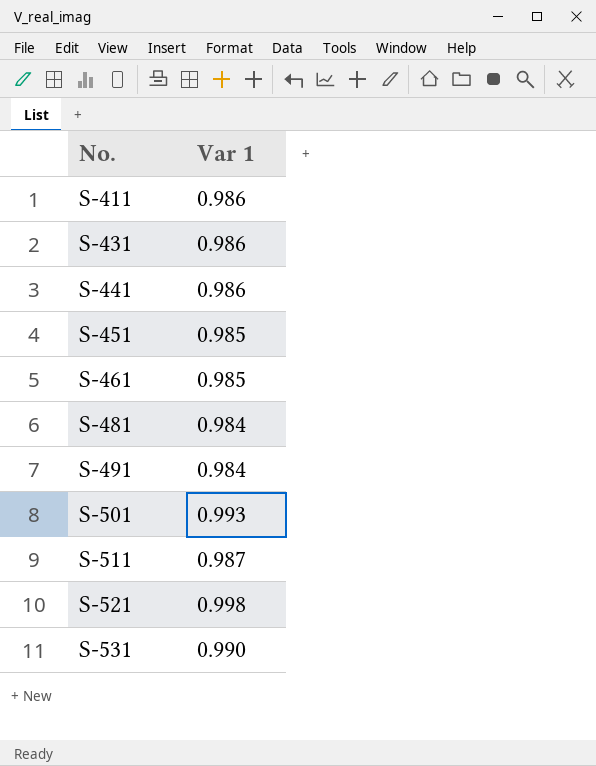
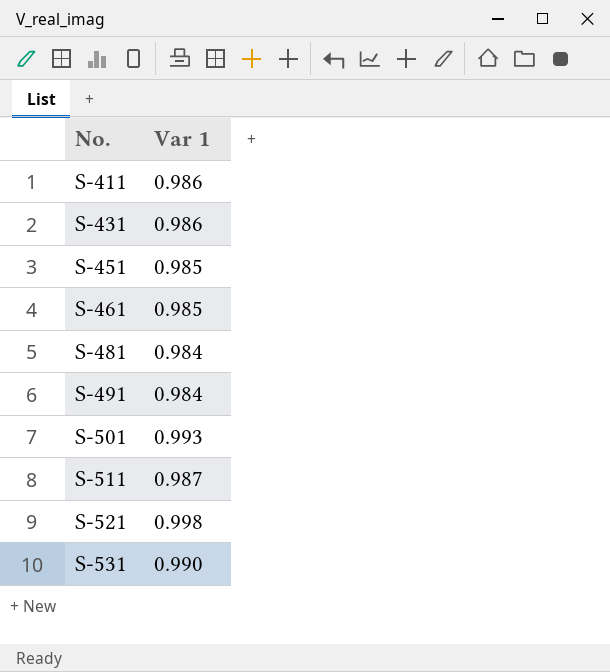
row S-441: 0.986 -> none

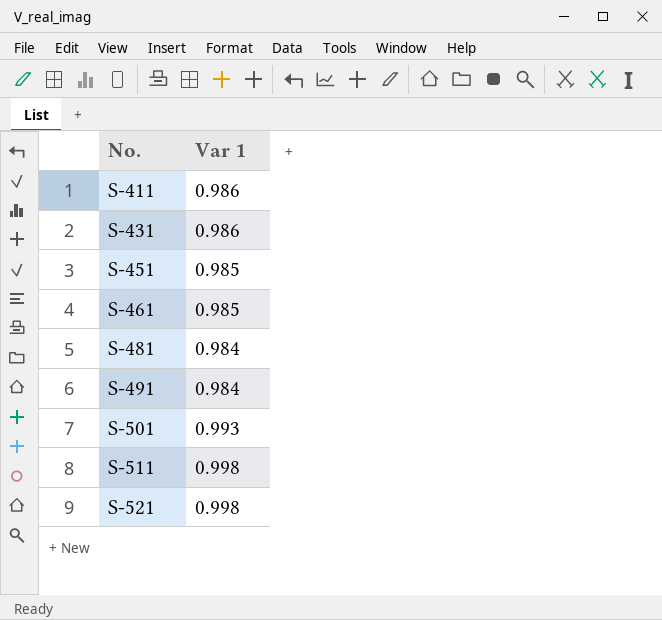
row S-531: 0.990 -> none
S-511 | Var 1: 0.987 -> 0.998

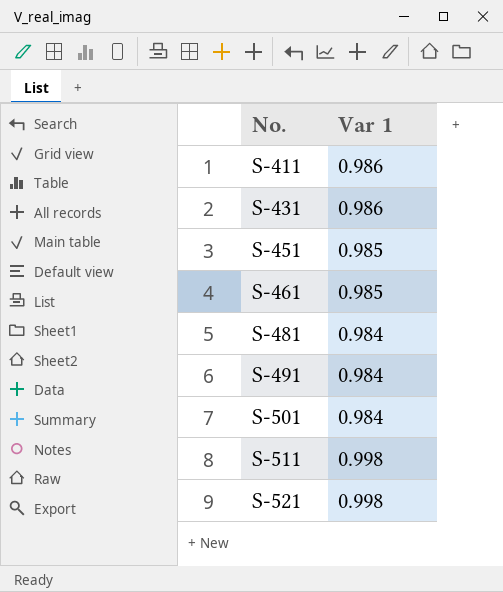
S-501 | Var 1: 0.993 -> 0.984

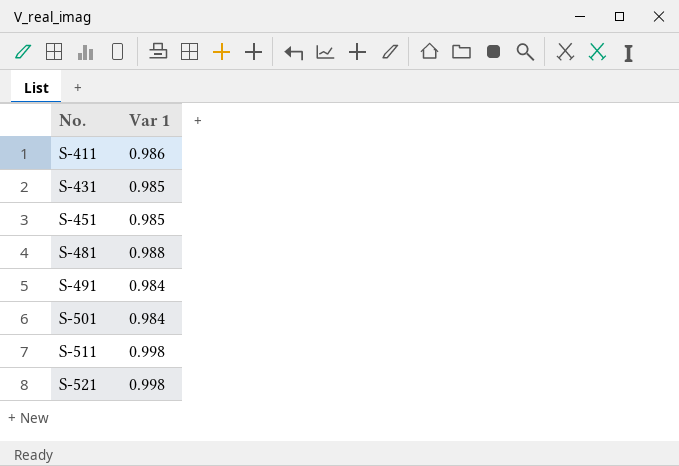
row S-461: 0.985 -> none
S-431 | Var 1: 0.986 -> 0.985
S-481 | Var 1: 0.984 -> 0.988

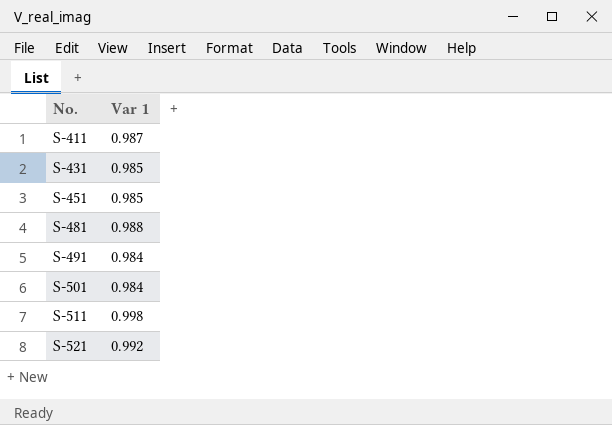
S-411 | Var 1: 0.986 -> 0.987
S-521 | Var 1: 0.998 -> 0.992

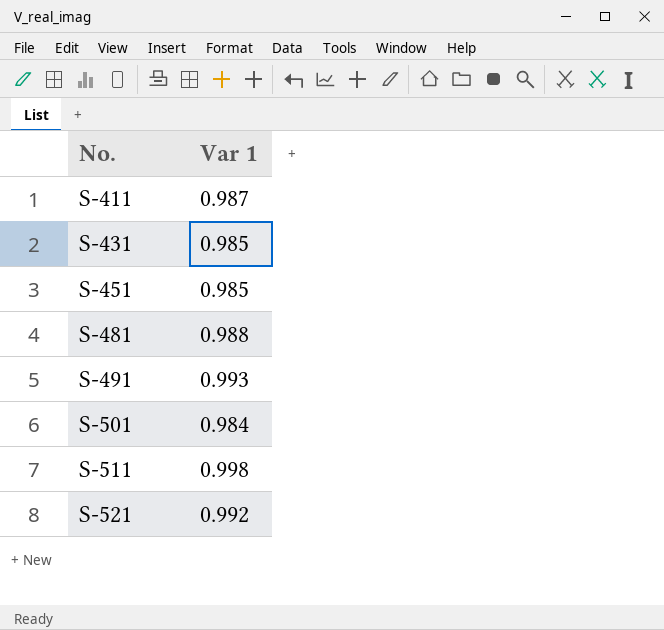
S-491 | Var 1: 0.984 -> 0.993

